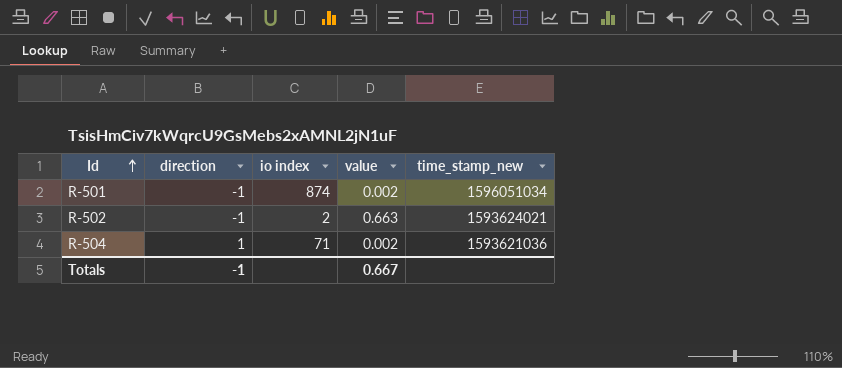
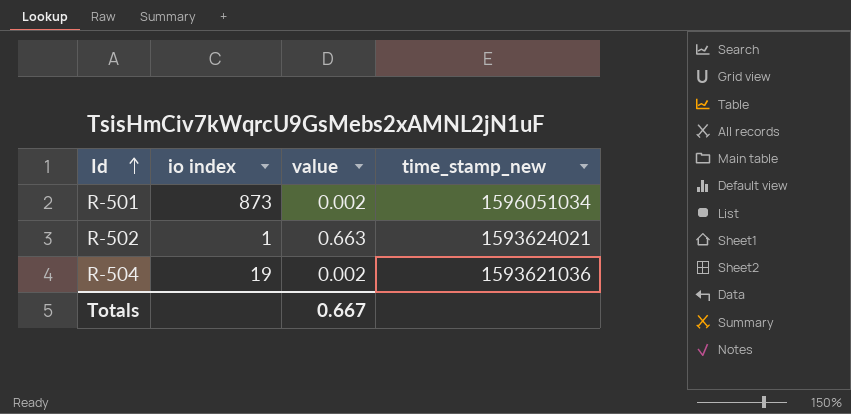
column direction | position: 2 -> none
R-501 | io index: 874 -> 873
R-502 | io index: 2 -> 1
R-504 | io index: 71 -> 19

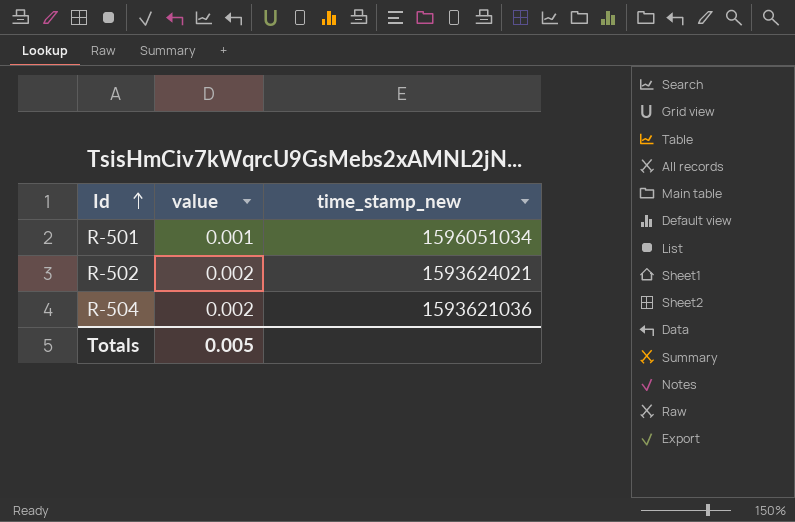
column io index | position: 2 -> none
R-501 | value: 0.002 -> 0.001
R-502 | value: 0.663 -> 0.002
Totals | value: 0.667 -> 0.005

